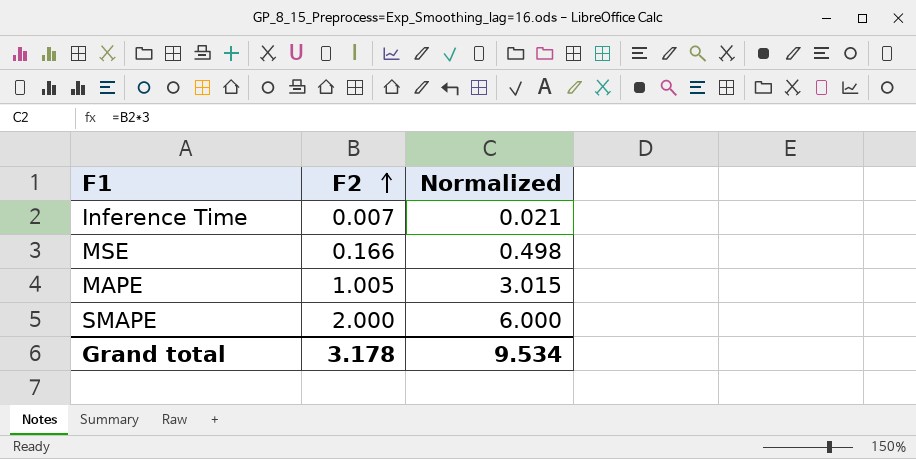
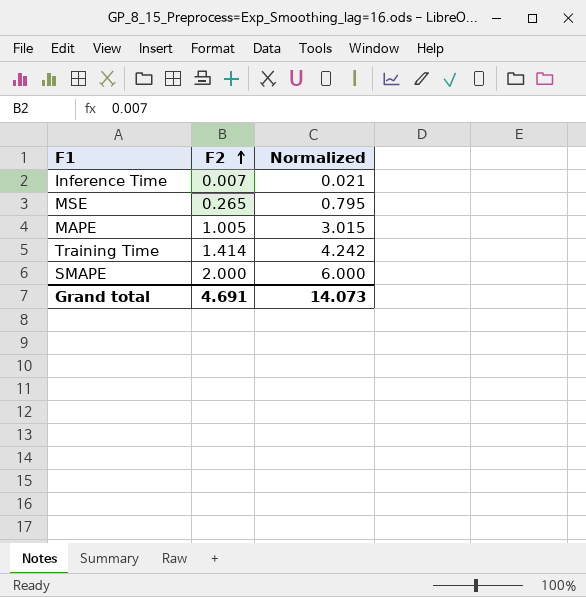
MSE | F2: 0.166 -> 0.265
MSE | Normalized: 0.498 -> 0.795
row Training Time: none -> 1.414 | 4.242
Grand total | F2: 3.178 -> 4.691
Grand total | Normalized: 9.534 -> 14.073

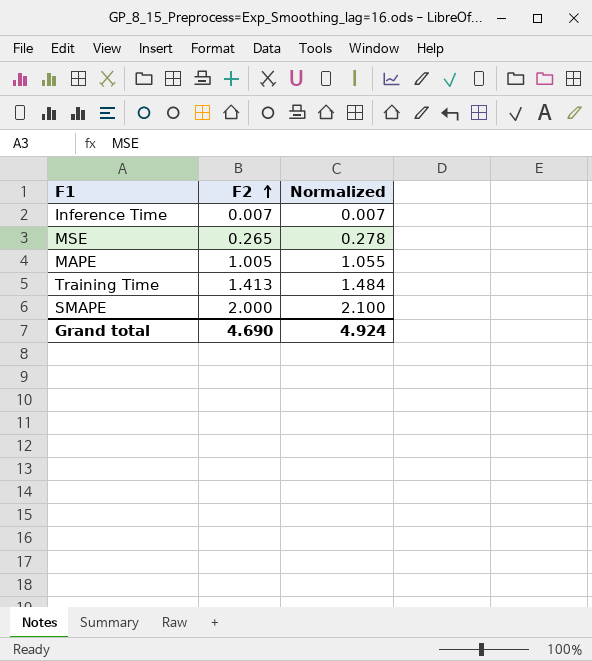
column Normalized | formula: [F2] * 3 -> [F2] * 1.05
Training Time | F2: 1.414 -> 1.413
Grand total | F2: 4.691 -> 4.690
Grand total | Normalized: 14.073 -> 4.924

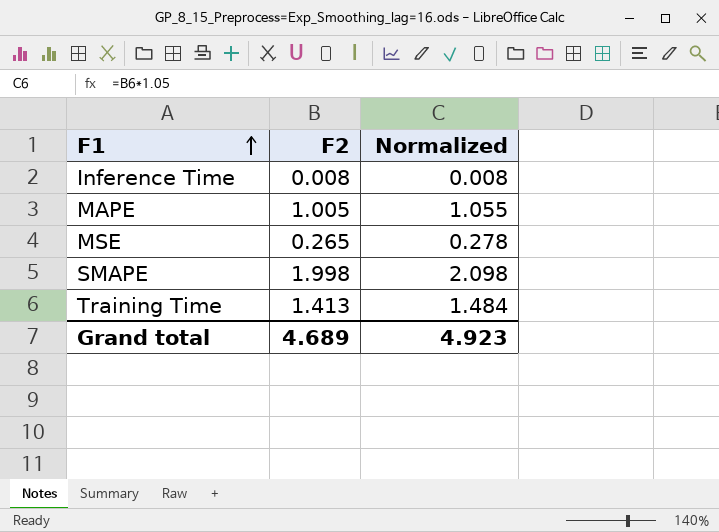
row order: F2 ascending -> F1 ascending
Inference Time | F2: 0.007 -> 0.008
Inference Time | Normalized: 0.007 -> 0.008
SMAPE | F2: 2.000 -> 1.998
SMAPE | Normalized: 2.100 -> 2.098
Grand total | F2: 4.690 -> 4.689
Grand total | Normalized: 4.924 -> 4.923

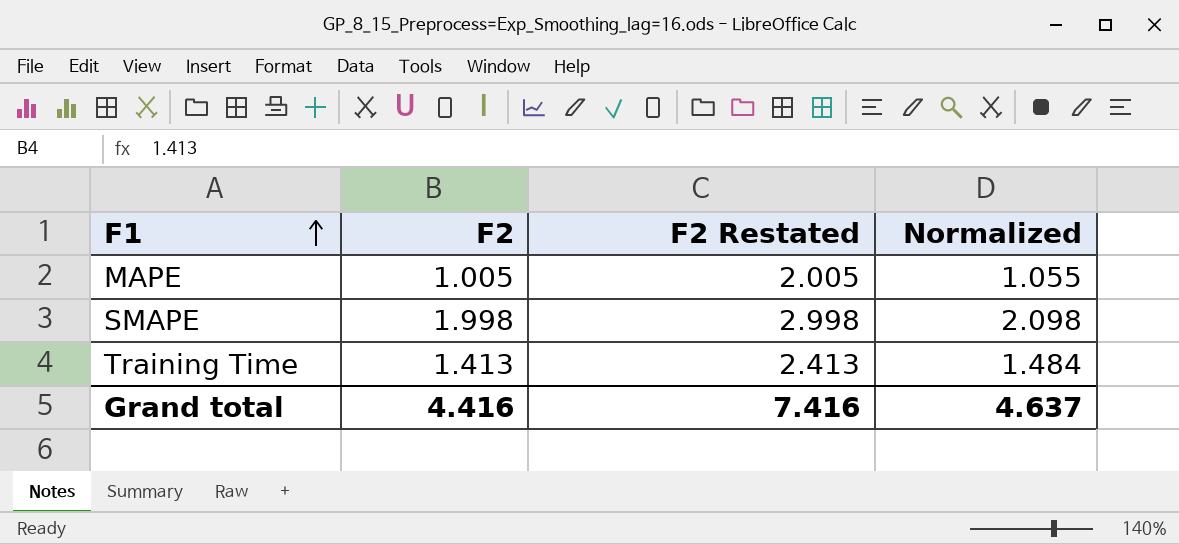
column F2 Restated | formula: none -> [F2] + 1
row Inference Time: 0.008 | 0.008 -> none
row MSE: 0.265 | 0.278 -> none
Grand total | F2: 4.689 -> 4.416
Grand total | Normalized: 4.923 -> 4.637

